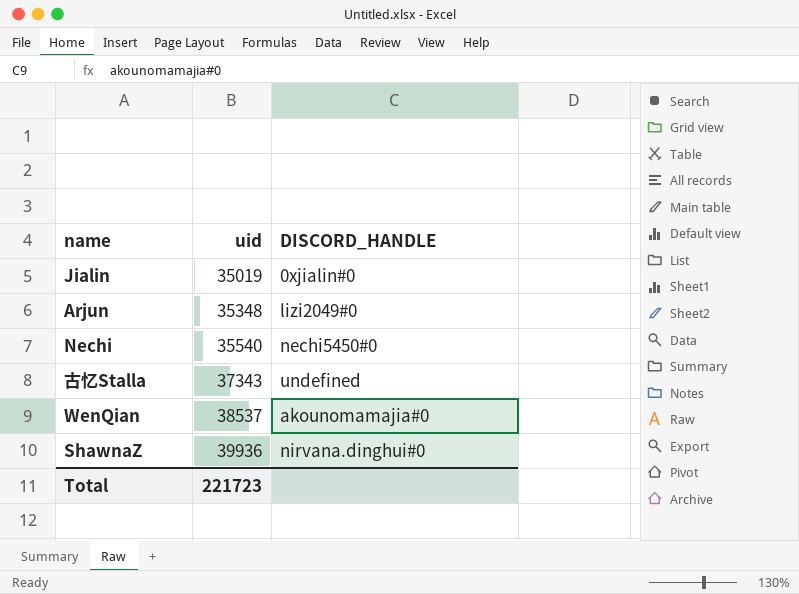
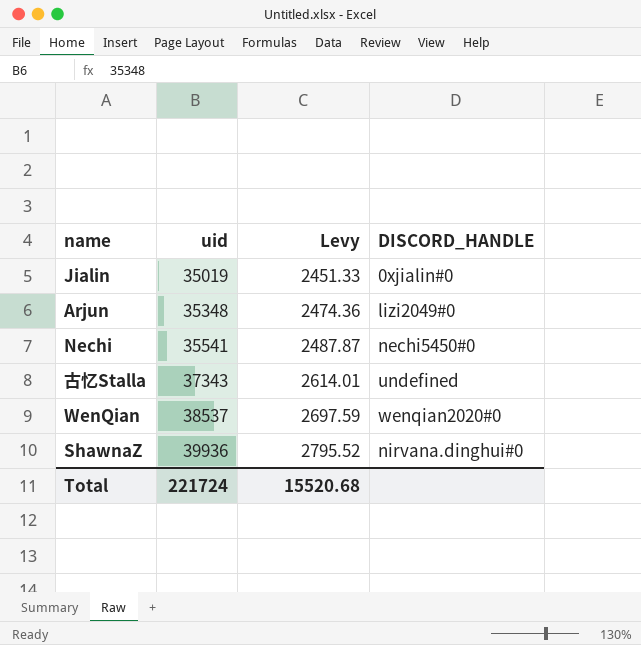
column Levy | formula: none -> [uid] * 0.07
Nechi | uid: 35540 -> 35541
WenQian | DISCORD_HANDLE: akounomamajia#0 -> wenqian2020#0
Total | uid: 221723 -> 221724

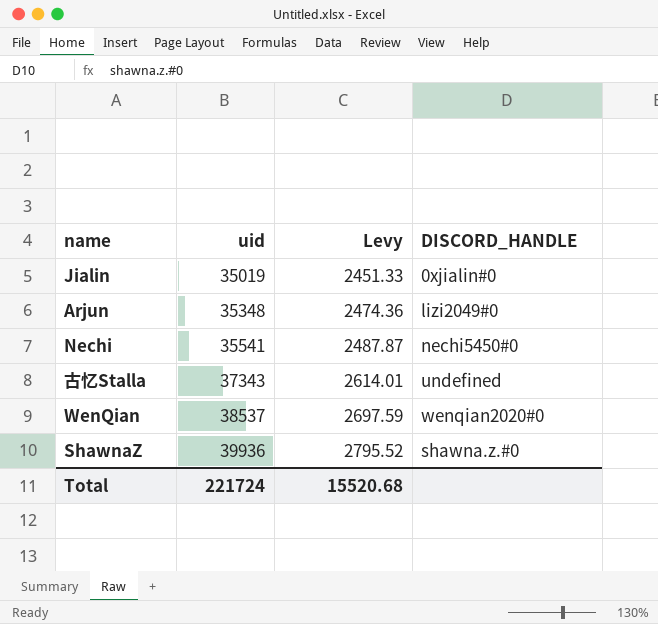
ShawnaZ | DISCORD_HANDLE: nirvana.dinghui#0 -> shawna.z.#0

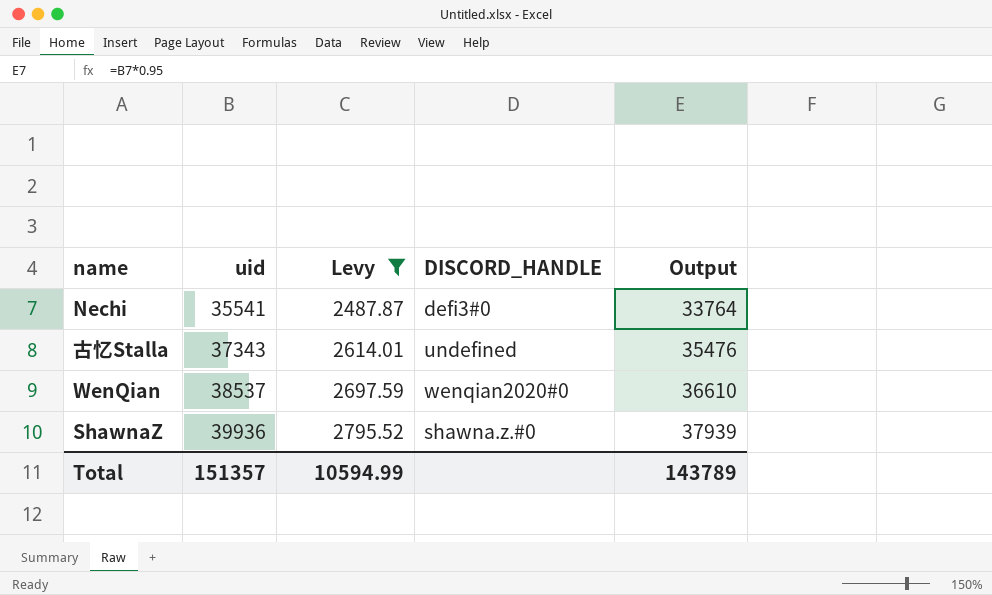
filter: none -> Levy >= 2487.87
column Output | formula: none -> [uid] * 0.95
Nechi | DISCORD_HANDLE: nechi5450#0 -> defi3#0
Total | uid: 221724 -> 151357
Total | Levy: 15520.68 -> 10594.99

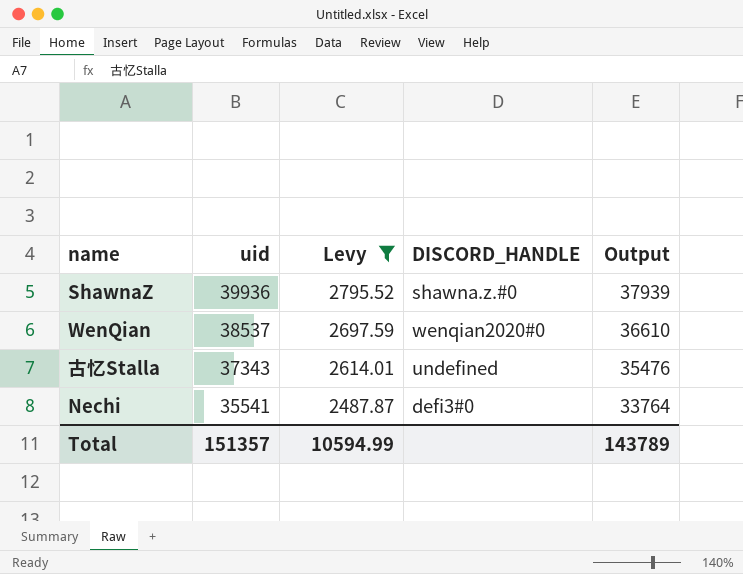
row order: uid ascending -> uid descending

